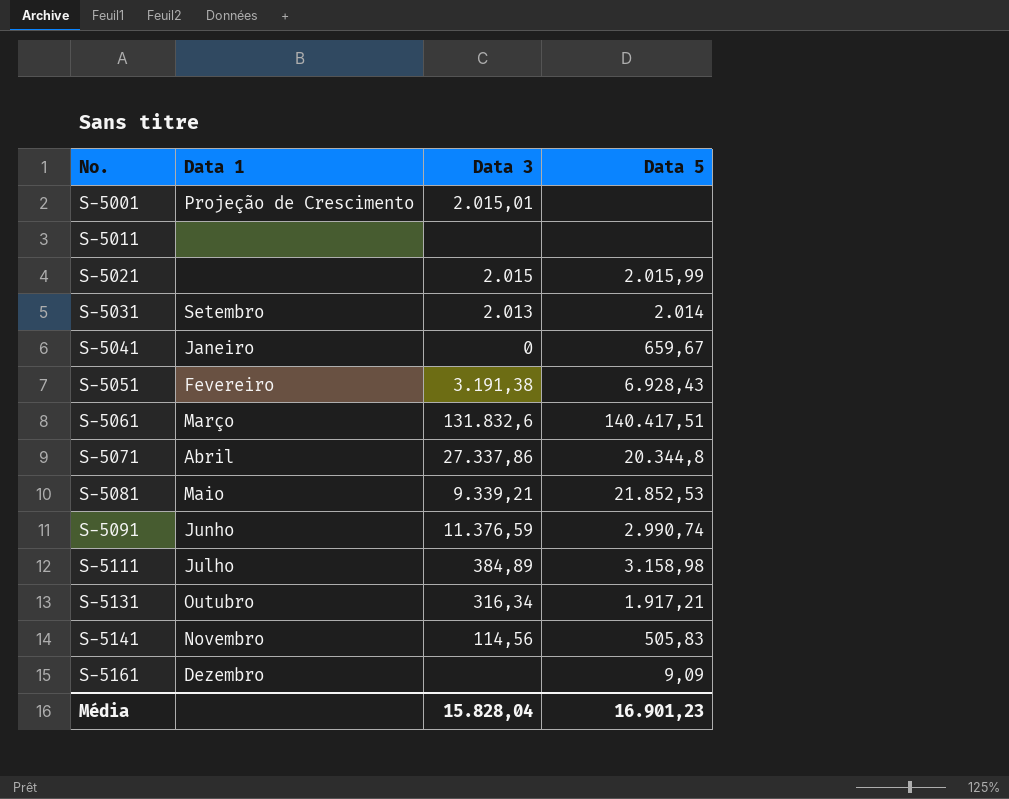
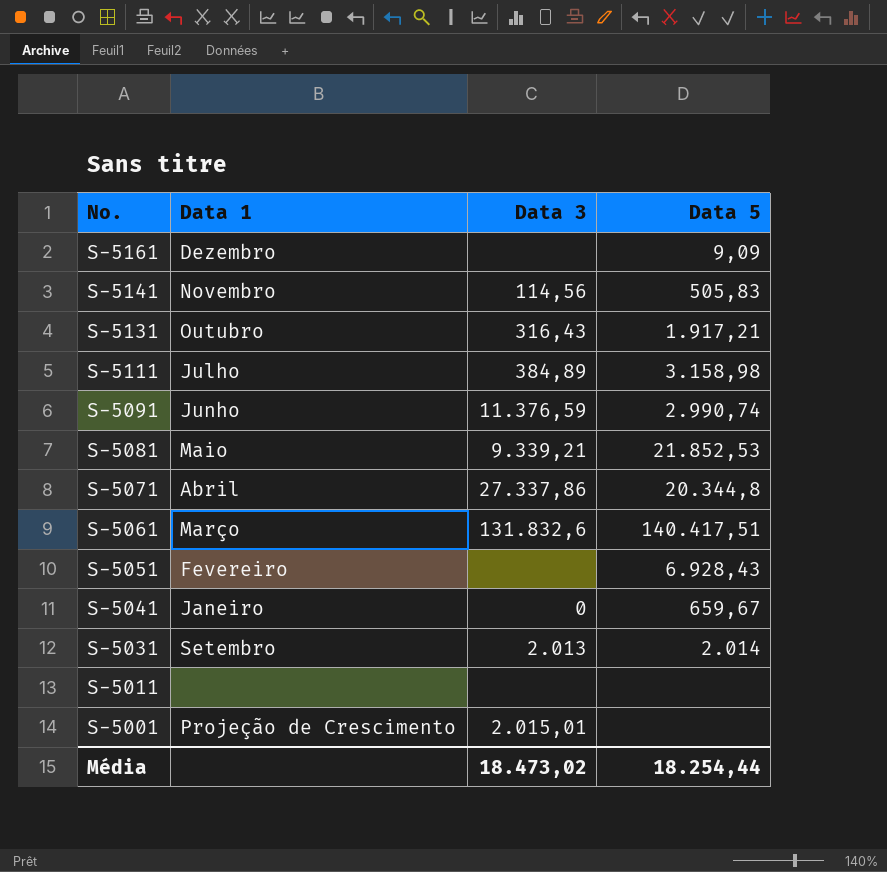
row order: No. ascending -> No. descending
row S-5021: none | 2.015 | 2.015,99 -> none
S-5131 | Data 3: 316,34 -> 316,43
S-5051 | Data 3: 3.191,38 -> none
Média | Data 3: 15.828,04 -> 18.473,02
Média | Data 5: 16.901,23 -> 18.254,44

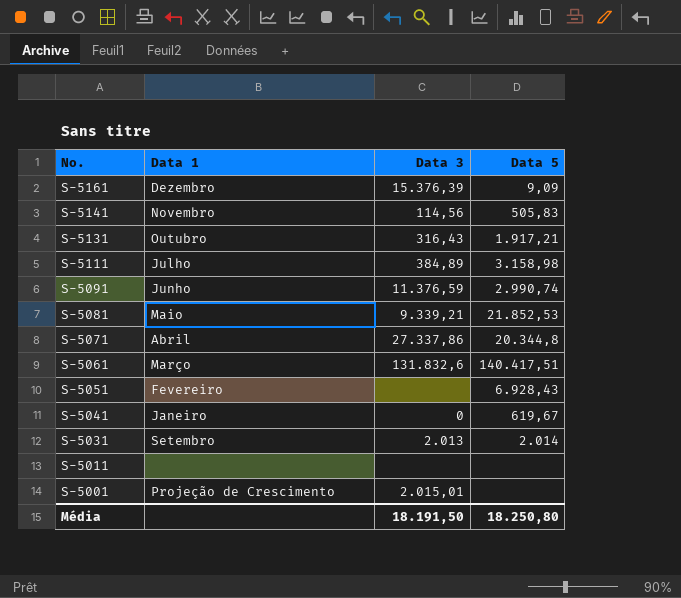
S-5161 | Data 3: none -> 15.376,39
S-5041 | Data 5: 659,67 -> 619,67
Média | Data 3: 18.473,02 -> 18.191,50
Média | Data 5: 18.254,44 -> 18.250,80

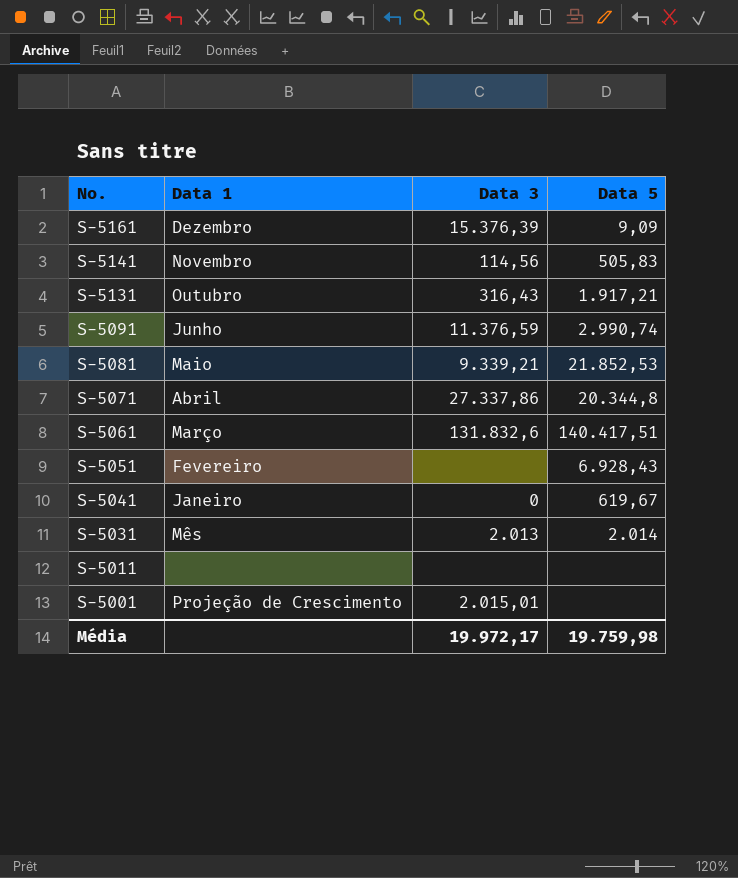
row S-5111: Julho | 384,89 | 3.158,98 -> none
S-5031 | Data 1: Setembro -> Mês
Média | Data 3: 18.191,50 -> 19.972,17
Média | Data 5: 18.250,80 -> 19.759,98

